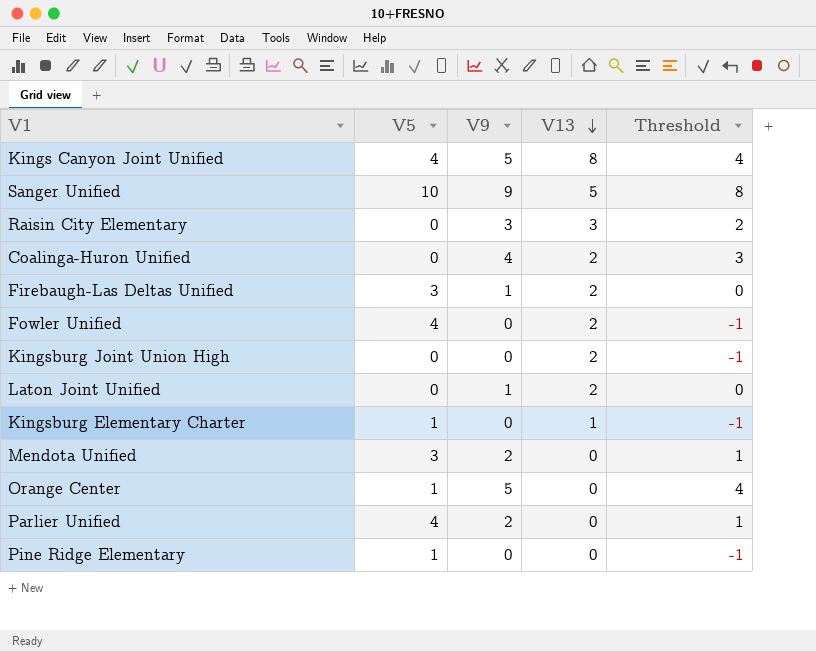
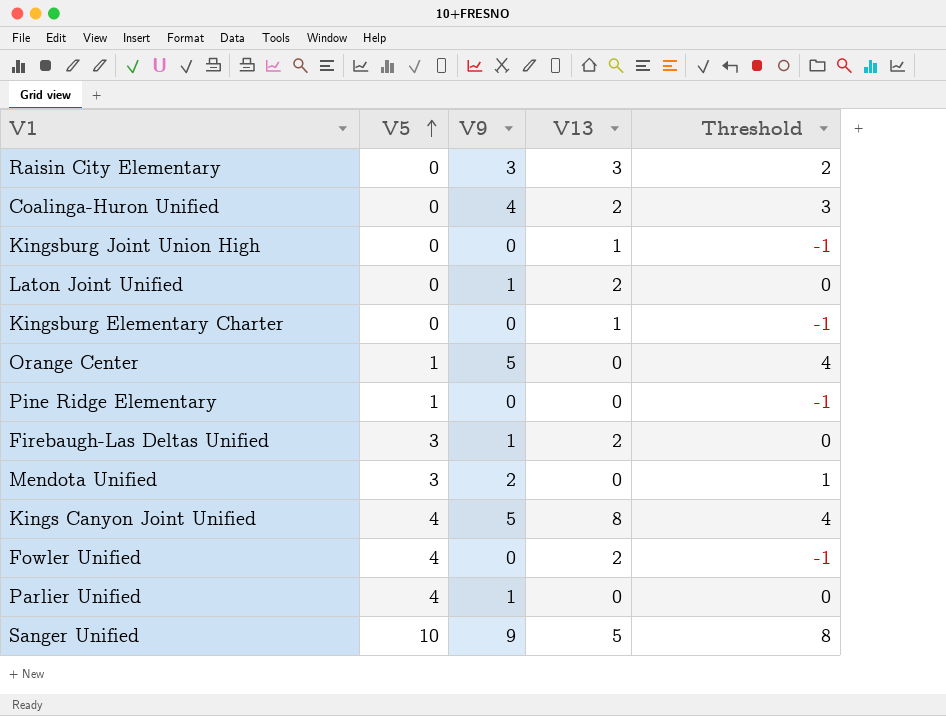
row order: V13 descending -> V5 ascending
Kingsburg Joint Union High | V13: 2 -> 1
Kingsburg Elementary Charter | V5: 1 -> 0
Parlier Unified | V9: 2 -> 1
Parlier Unified | Threshold: 1 -> 0

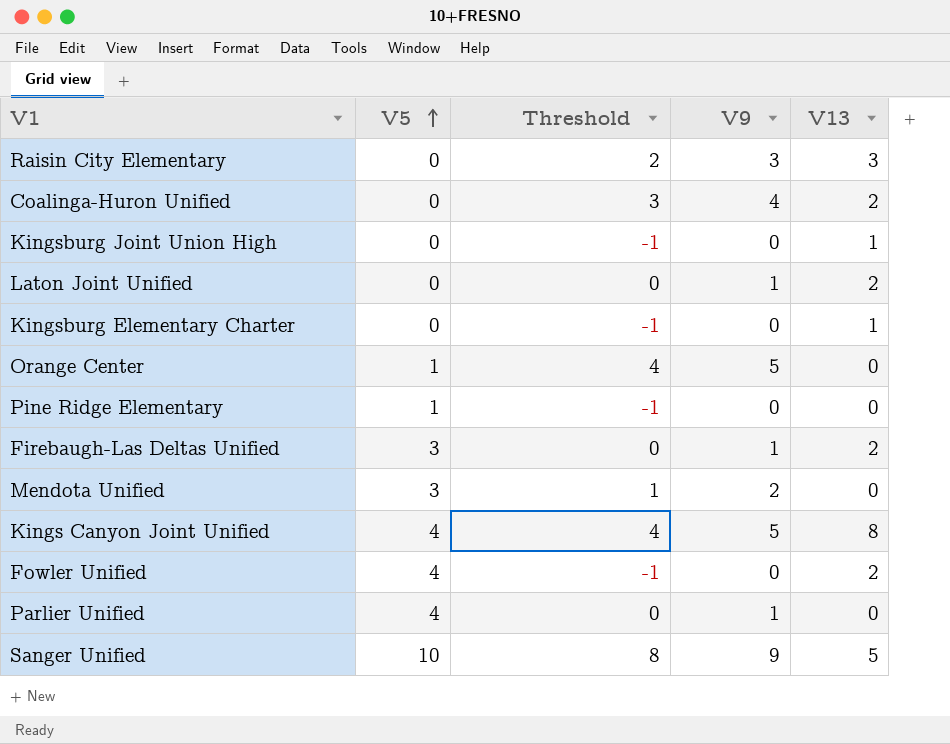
column Threshold | position: 5 -> 3

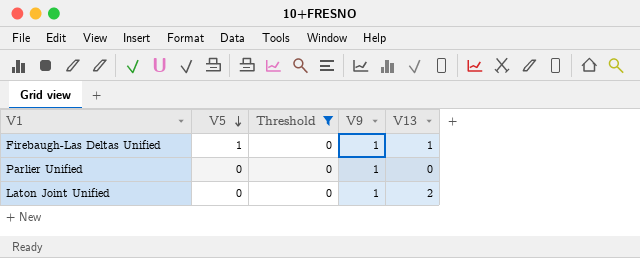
filter: none -> Threshold = 0
row order: V5 ascending -> V5 descending
Firebaugh-Las Deltas Unified | V5: 3 -> 1
Firebaugh-Las Deltas Unified | V13: 2 -> 1
Parlier Unified | V5: 4 -> 0

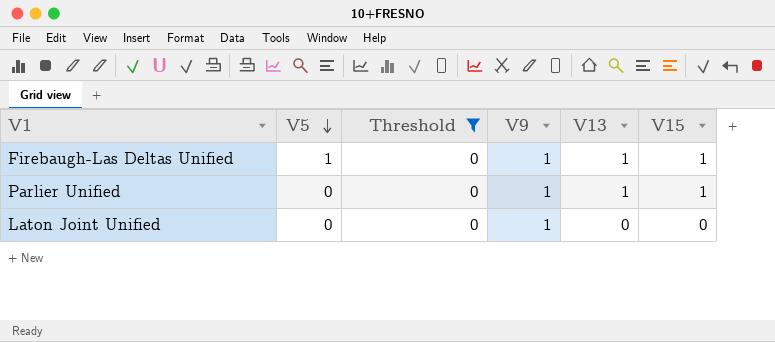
column V15 | position: none -> 6
Parlier Unified | V13: 0 -> 1
Laton Joint Unified | V13: 2 -> 0

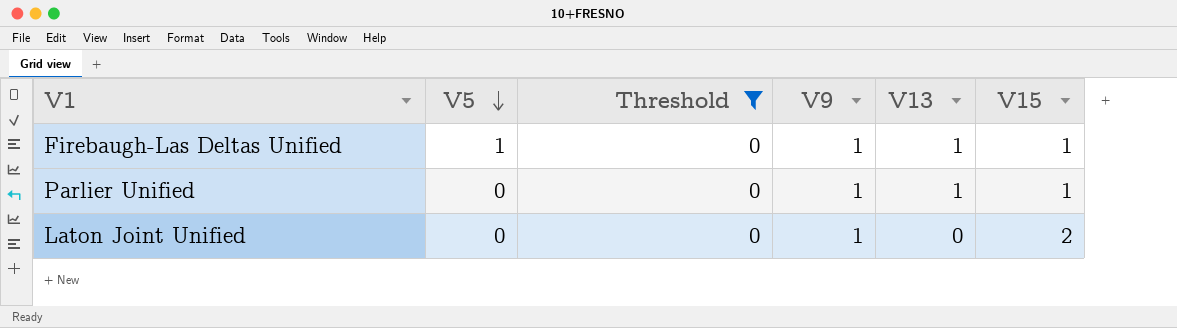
Laton Joint Unified | V15: 0 -> 2

